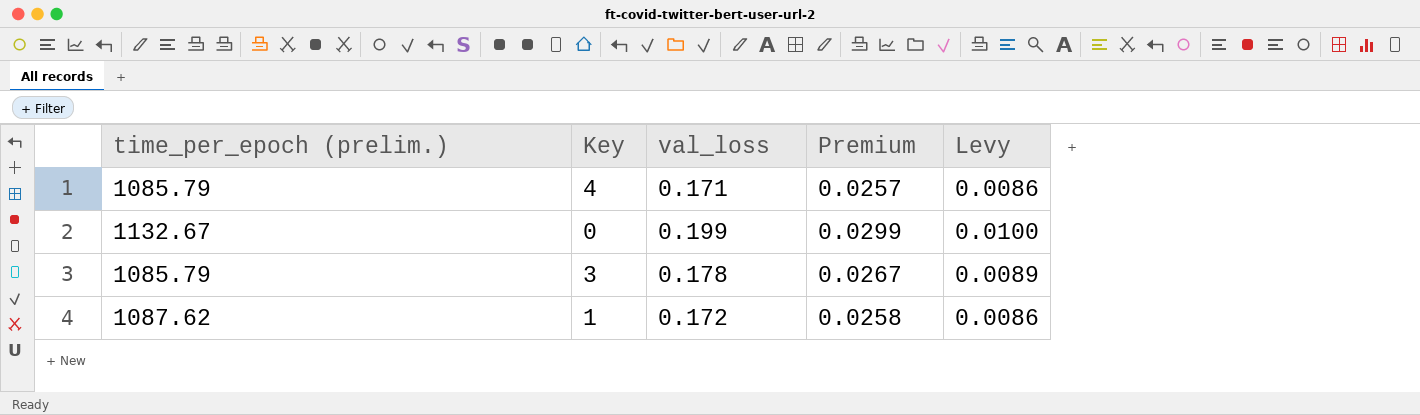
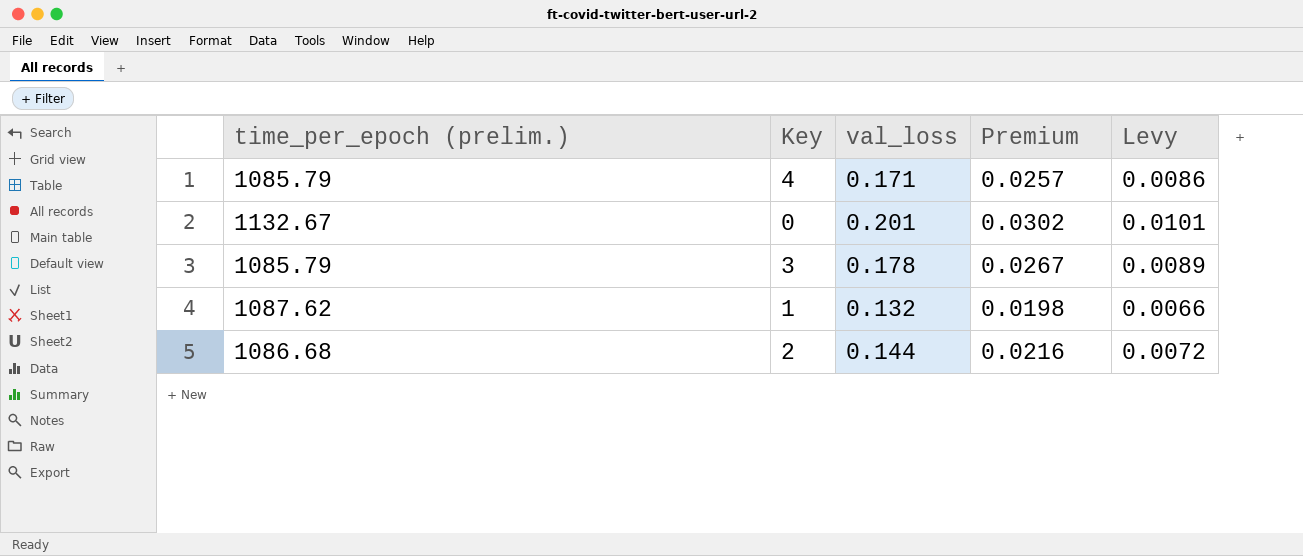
0 | val_loss: 0.199 -> 0.201
0 | Premium: 0.0299 -> 0.0302
0 | Levy: 0.0100 -> 0.0101
1 | val_loss: 0.172 -> 0.132
1 | Premium: 0.0258 -> 0.0198
1 | Levy: 0.0086 -> 0.0066
row 2: none -> 1086.68 | 0.144 | 0.0216 | 0.0072

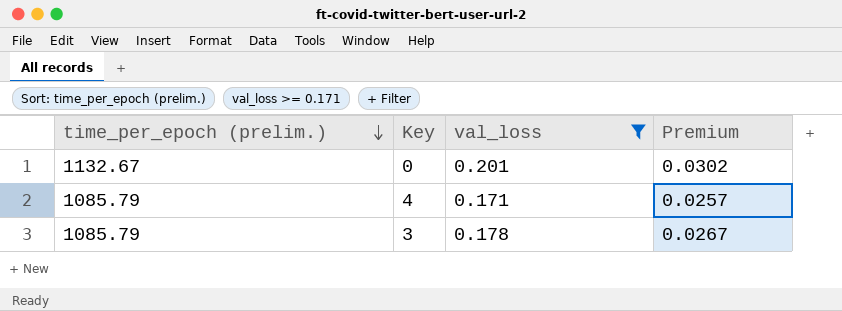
filter: none -> val_loss >= 0.171
row order: none -> time_per_epoch (prelim.) descending
column Levy | formula: [val_loss] * 0.05 -> none

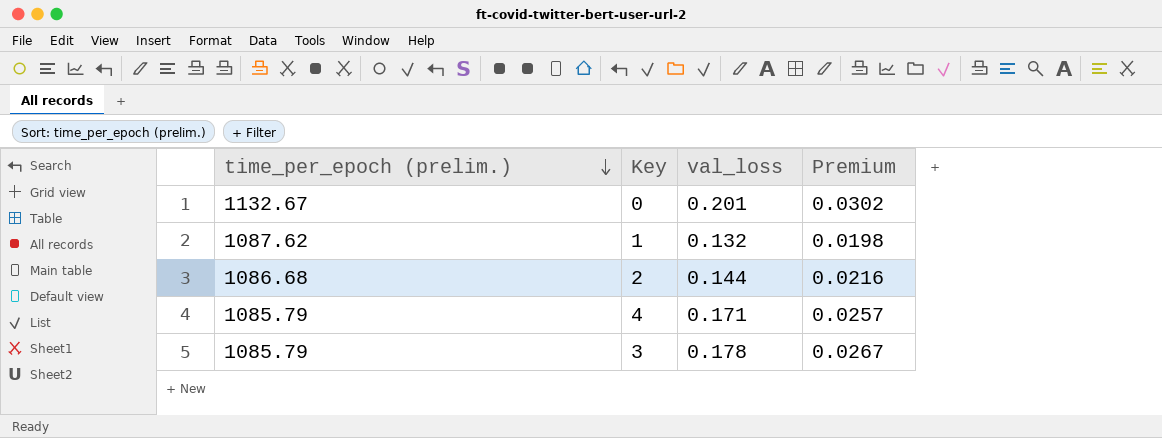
filter: val_loss >= 0.171 -> none

